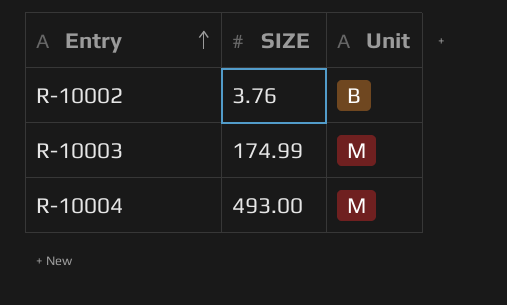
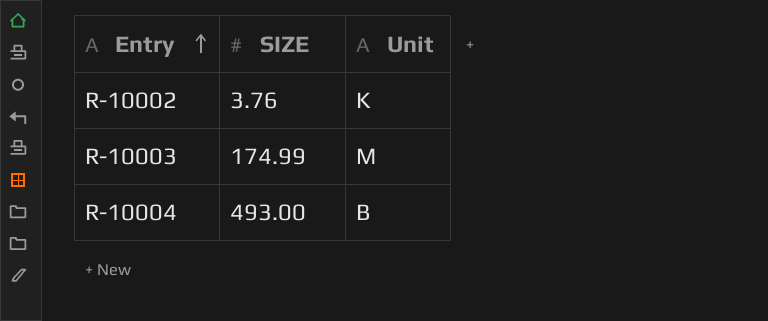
R-10002 | Unit: B -> K
R-10004 | Unit: M -> B

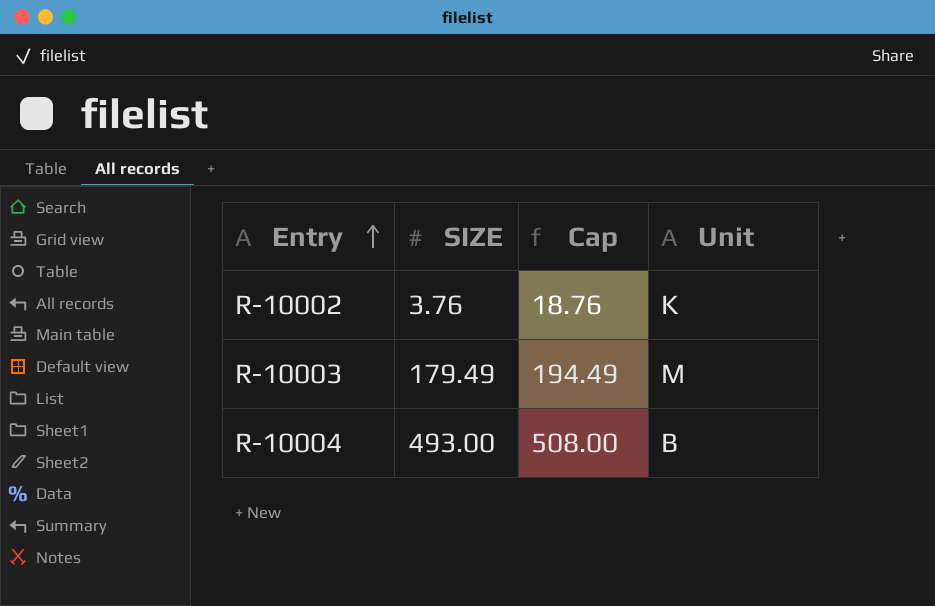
column Cap | formula: none -> [SIZE] + 15
R-10003 | SIZE: 174.99 -> 179.49

